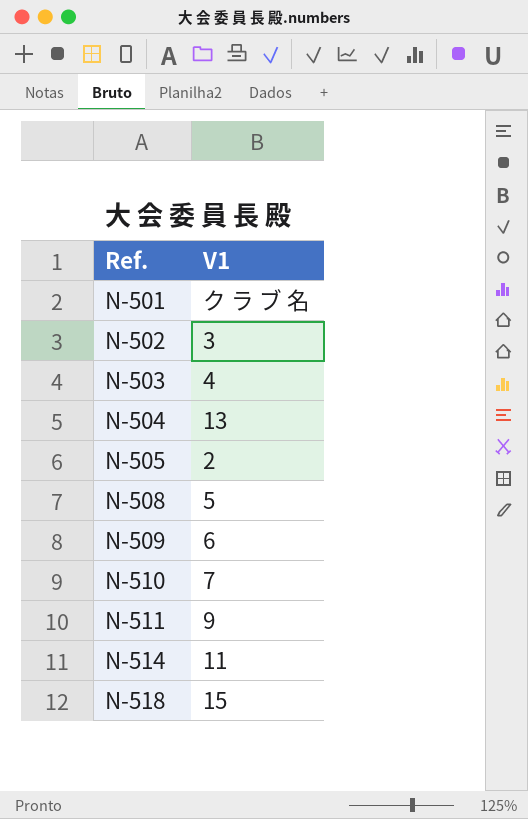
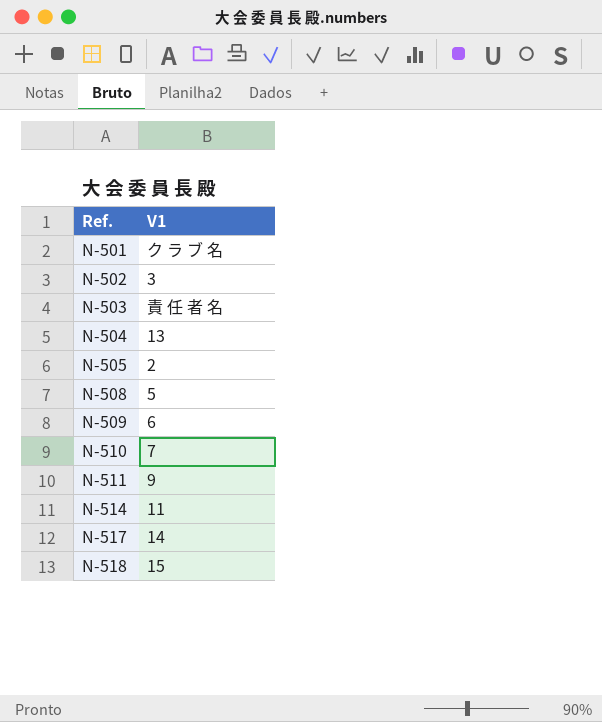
N-503 | V1: 4 -> 責 任 者 名
row N-517: none -> 14

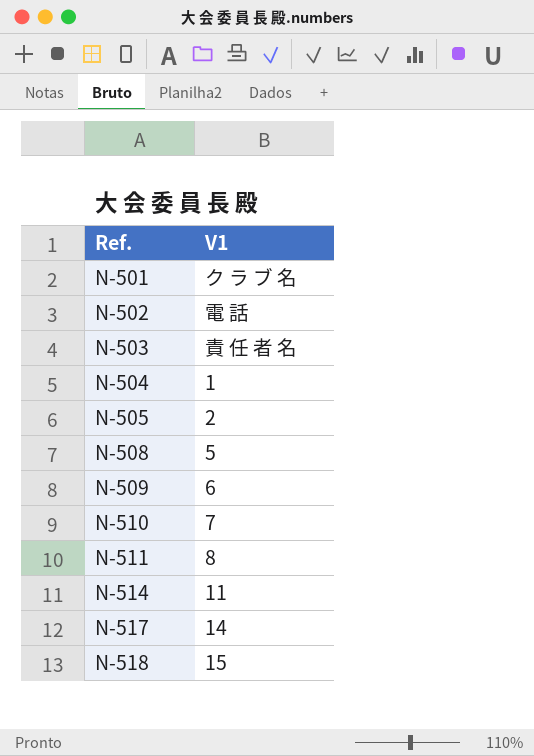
N-502 | V1: 3 -> 電 話
N-504 | V1: 13 -> 1
N-511 | V1: 9 -> 8

